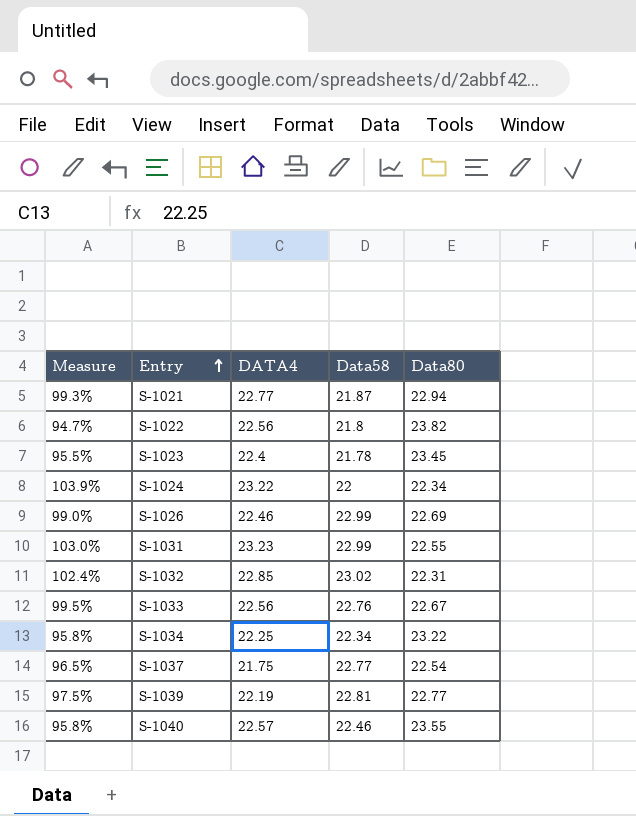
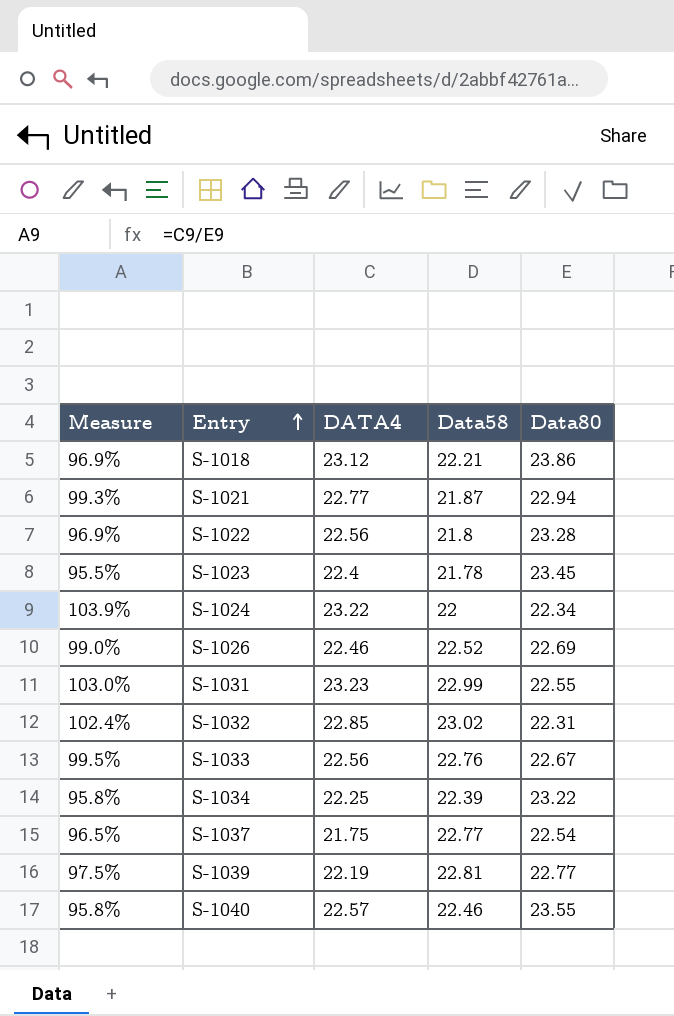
row S-1018: none -> 96.9% | 23.12 | 22.21 | 23.86
S-1022 | Measure: 94.7% -> 96.9%
S-1022 | Data80: 23.82 -> 23.28
S-1026 | Data58: 22.99 -> 22.52
S-1034 | Data58: 22.34 -> 22.39

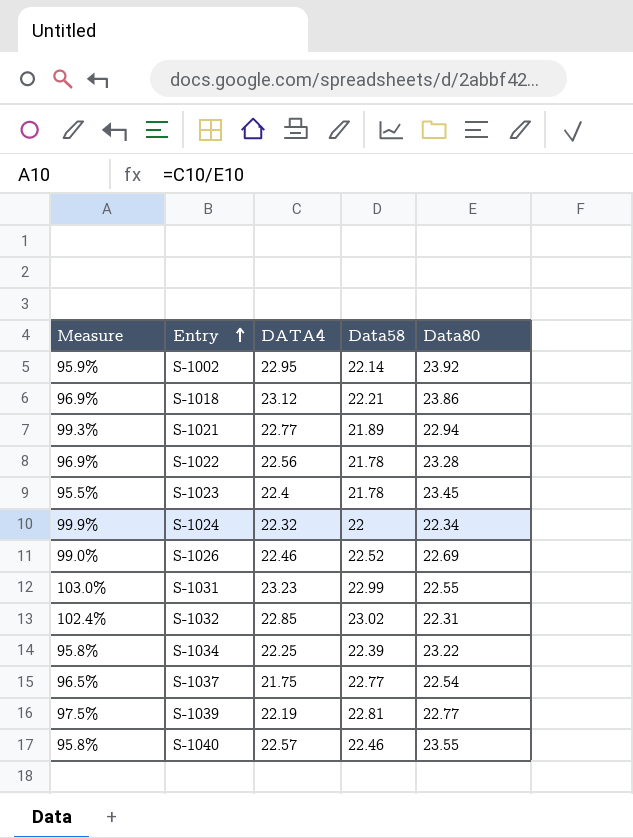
row S-1033: 99.5% | 22.56 | 22.76 | 22.67 -> none
row S-1002: none -> 95.9% | 22.95 | 22.14 | 23.92
S-1021 | Data58: 21.87 -> 21.89
S-1022 | Data58: 21.8 -> 21.78
S-1024 | Measure: 103.9% -> 99.9%
S-1024 | DATA4: 23.22 -> 22.32

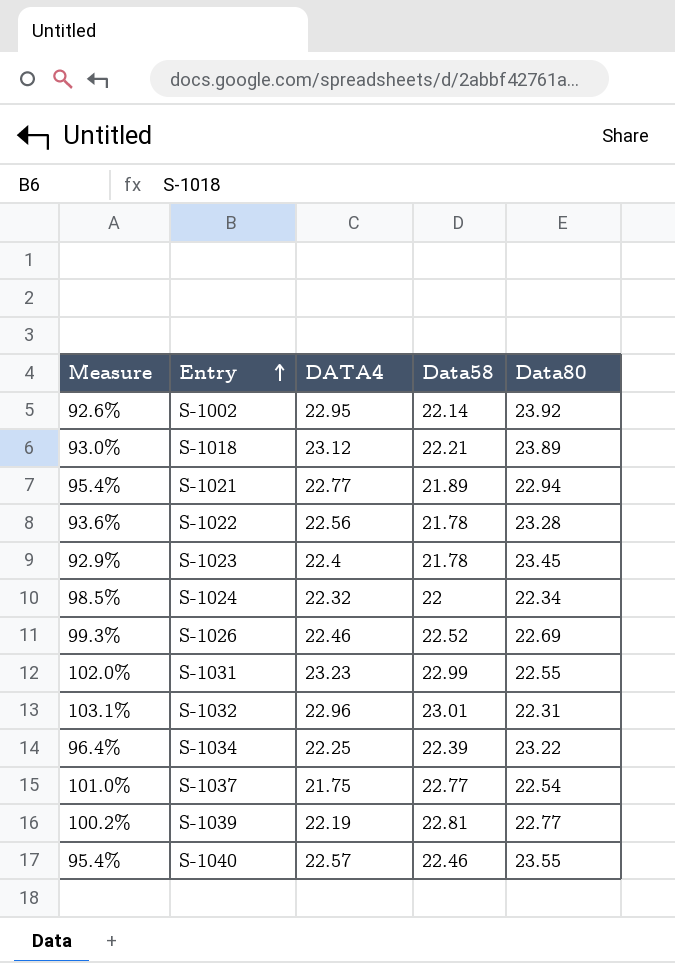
column Measure | formula: [DATA4] / [Data80] -> [Data58] / [Data80]
S-1018 | Data80: 23.86 -> 23.89
S-1032 | DATA4: 22.85 -> 22.96
S-1032 | Data58: 23.02 -> 23.01

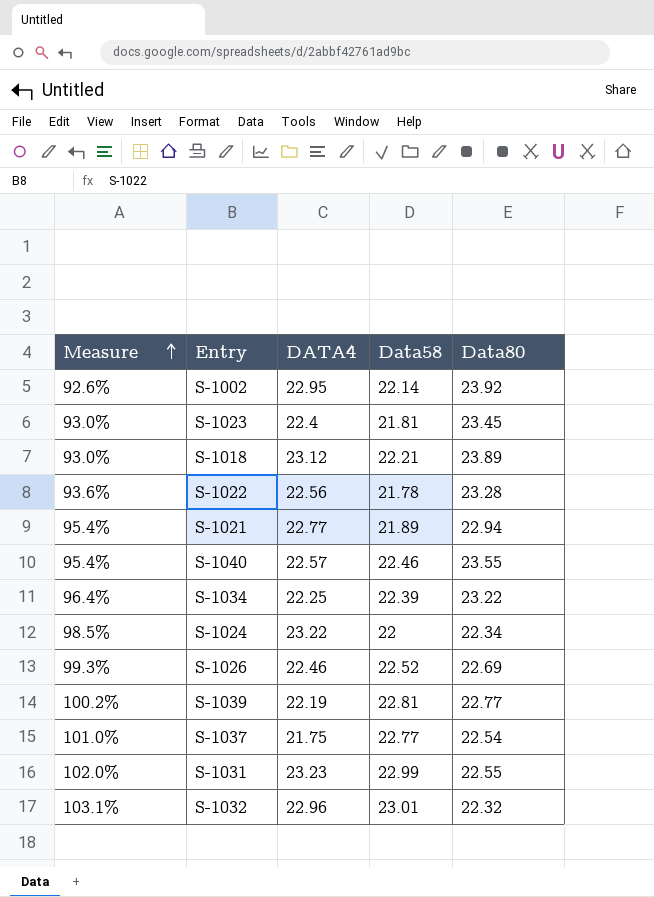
row order: Entry ascending -> Measure ascending
S-1023 | Measure: 92.9% -> 93.0%
S-1023 | Data58: 21.78 -> 21.81
S-1024 | DATA4: 22.32 -> 23.22
S-1032 | Data80: 22.31 -> 22.32

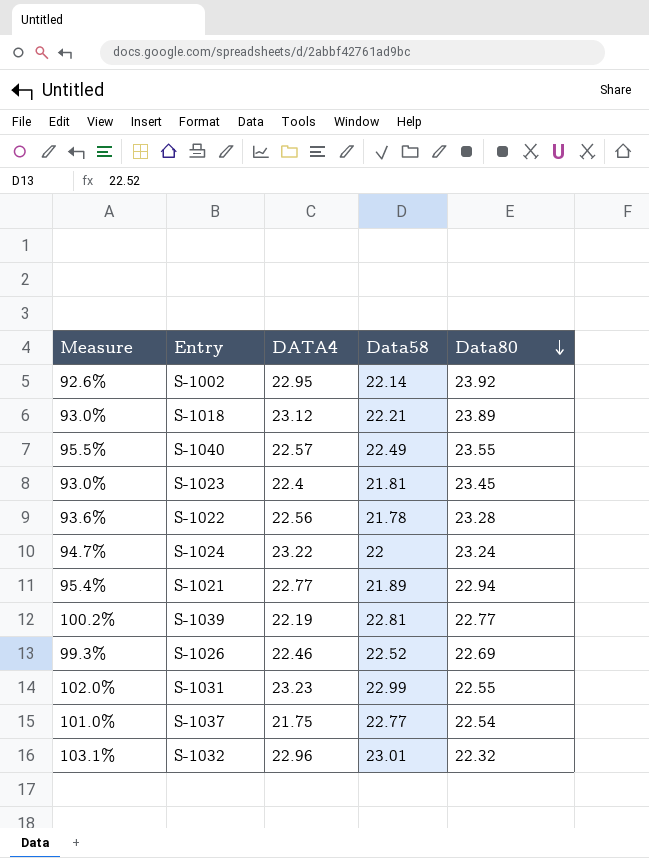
row order: Measure ascending -> Data80 descending
row S-1034: 96.4% | 22.25 | 22.39 | 23.22 -> none
S-1040 | Measure: 95.4% -> 95.5%
S-1040 | Data58: 22.46 -> 22.49
S-1024 | Measure: 98.5% -> 94.7%
S-1024 | Data80: 22.34 -> 23.24

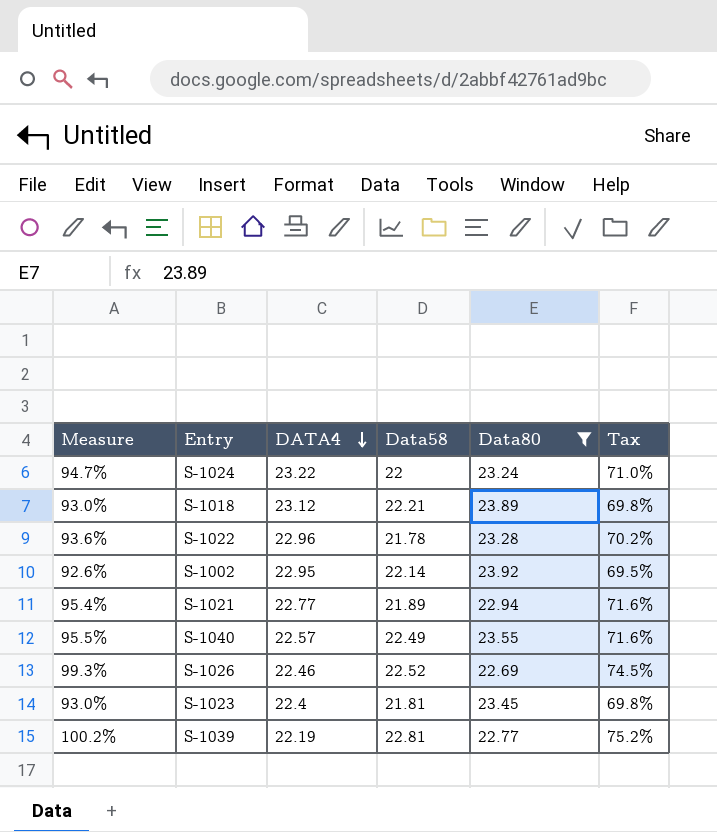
filter: none -> Data80 >= 22.69
row order: Data80 descending -> DATA4 descending
column Tax | formula: none -> [Measure] * 0.75
S-1022 | DATA4: 22.56 -> 22.96

